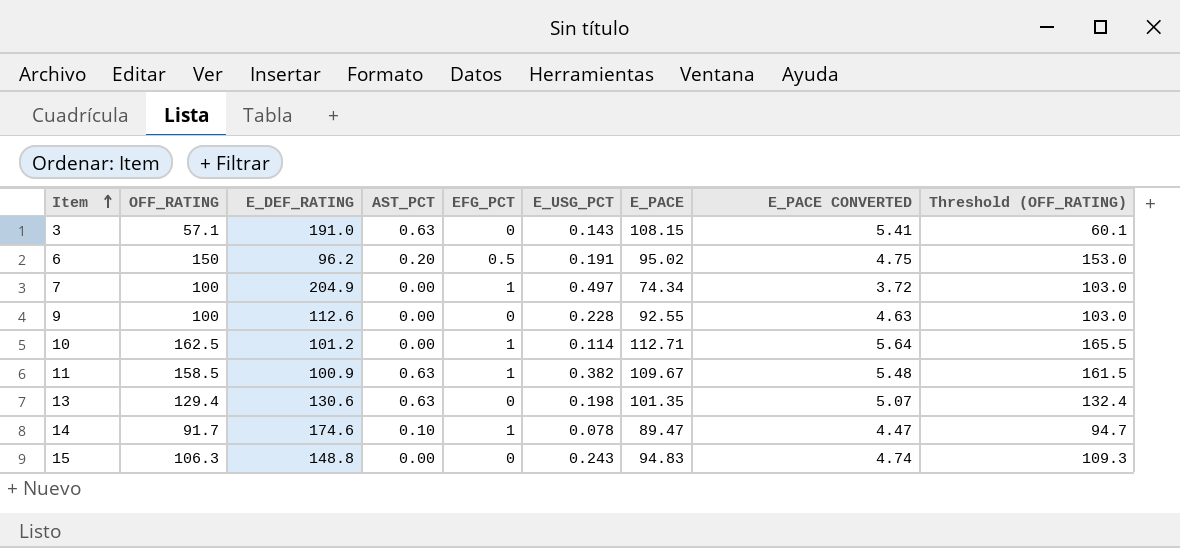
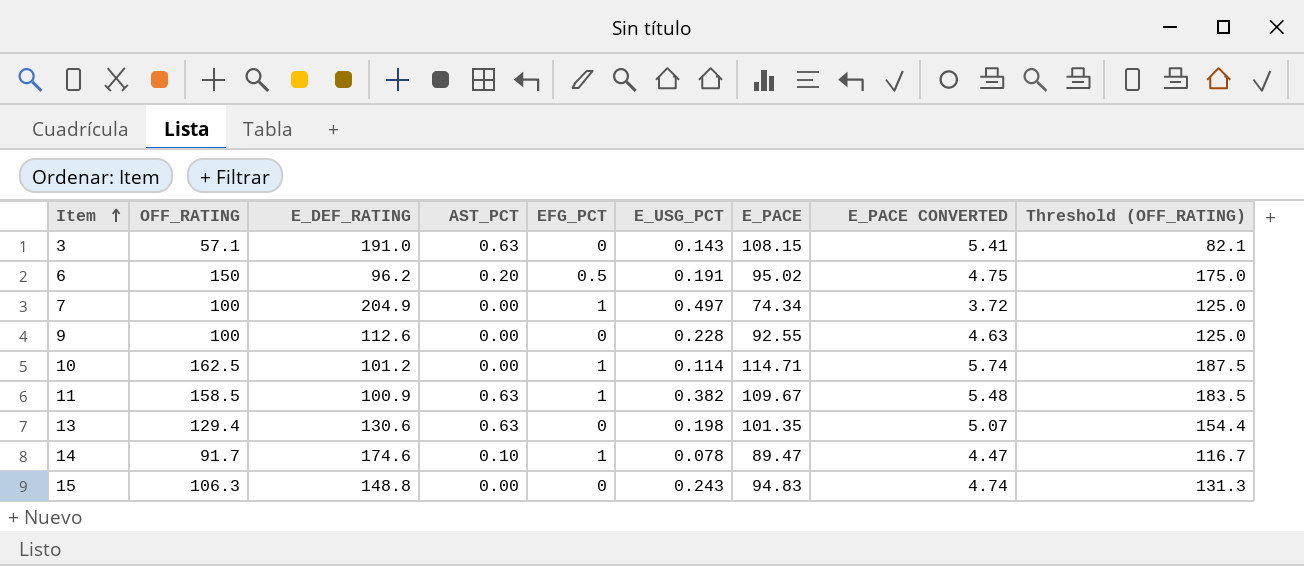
column Threshold (OFF_RATING) | formula: [OFF_RATING] + 3 -> [OFF_RATING] + 25
10 | E_PACE: 112.71 -> 114.71
10 | E_PACE CONVERTED: 5.64 -> 5.74

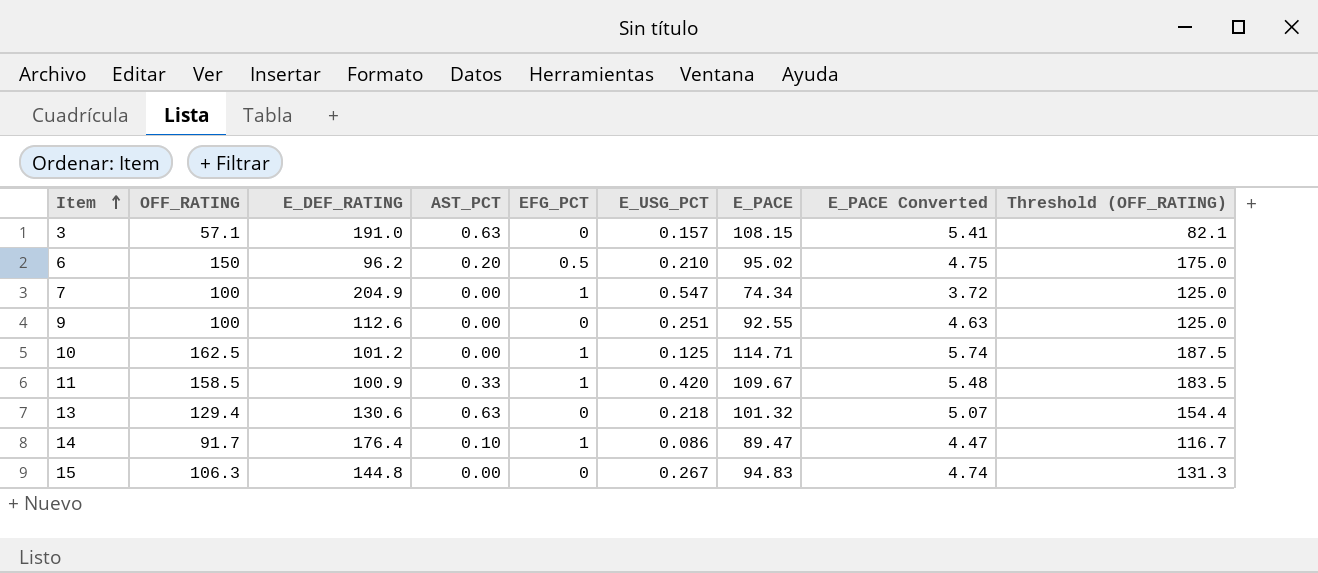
column name: E_PACE CONVERTED -> E_PACE Converted
3 | E_USG_PCT: 0.143 -> 0.157
6 | E_USG_PCT: 0.191 -> 0.210
7 | E_USG_PCT: 0.497 -> 0.547
9 | E_USG_PCT: 0.228 -> 0.251
10 | E_USG_PCT: 0.114 -> 0.125
11 | AST_PCT: 0.63 -> 0.33
11 | E_USG_PCT: 0.382 -> 0.420
13 | E_USG_PCT: 0.198 -> 0.218
13 | E_PACE: 101.35 -> 101.32
14 | E_DEF_RATING: 174.6 -> 176.4
14 | E_USG_PCT: 0.078 -> 0.086
15 | E_DEF_RATING: 148.8 -> 144.8
15 | E_USG_PCT: 0.243 -> 0.267

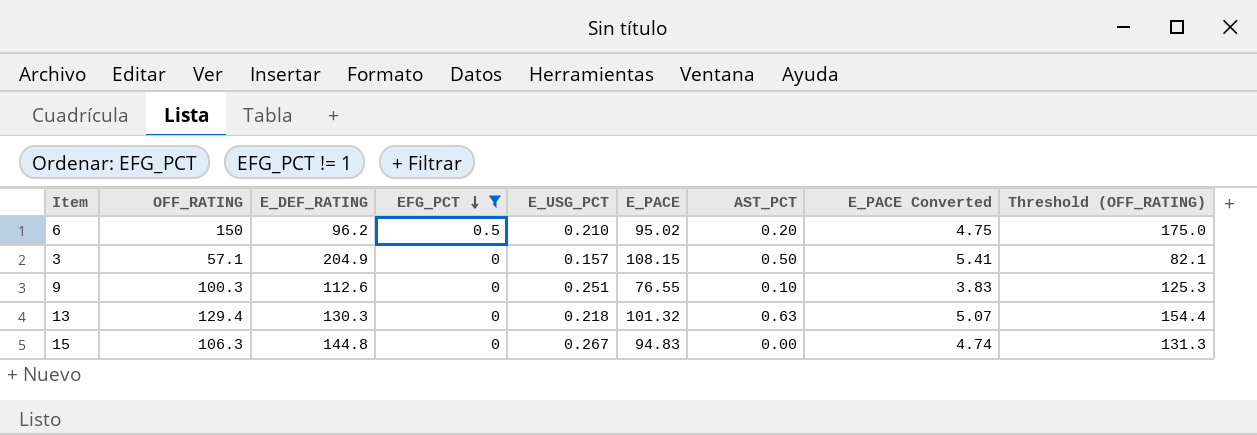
filter: none -> EFG_PCT != 1
row order: Item ascending -> EFG_PCT descending
column AST_PCT | position: 4 -> 7
3 | E_DEF_RATING: 191.0 -> 204.9
3 | AST_PCT: 0.63 -> 0.50
9 | OFF_RATING: 100 -> 100.3
9 | E_PACE: 92.55 -> 76.55
9 | AST_PCT: 0.00 -> 0.10
9 | E_PACE Converted: 4.63 -> 3.83
9 | Threshold (OFF_RATING): 125.0 -> 125.3
13 | E_DEF_RATING: 130.6 -> 130.3

